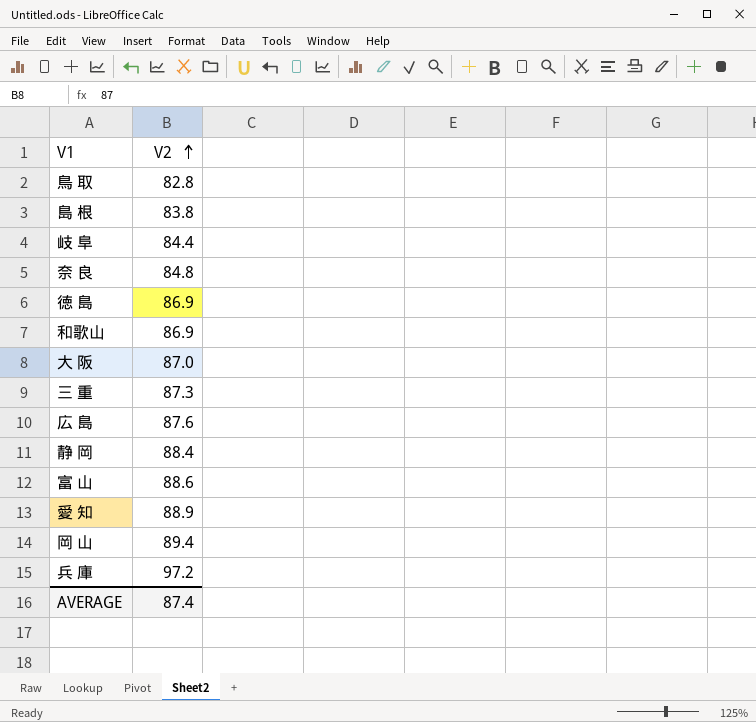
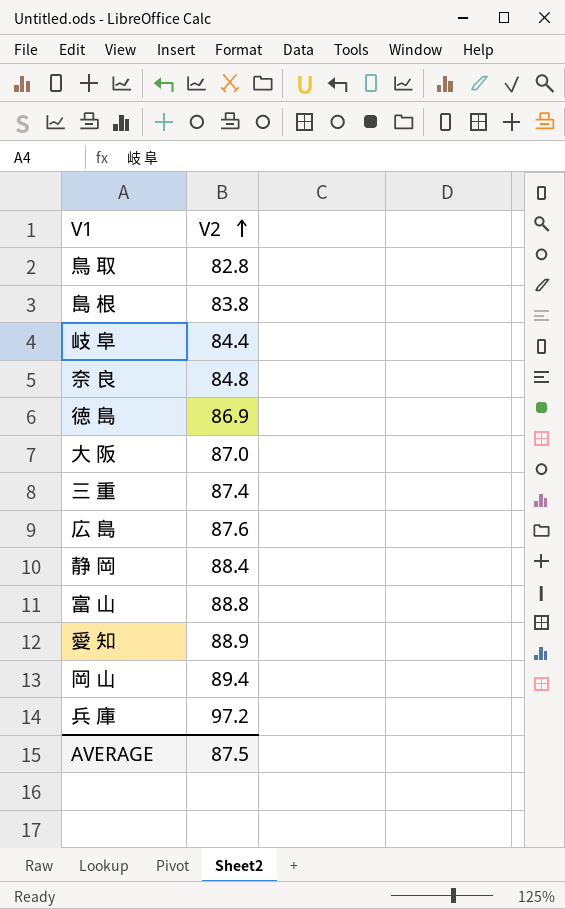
row 和歌山: 86.9 -> none
三 重 | V2: 87.3 -> 87.4
富 山 | V2: 88.6 -> 88.8
AVERAGE | V2: 87.4 -> 87.5

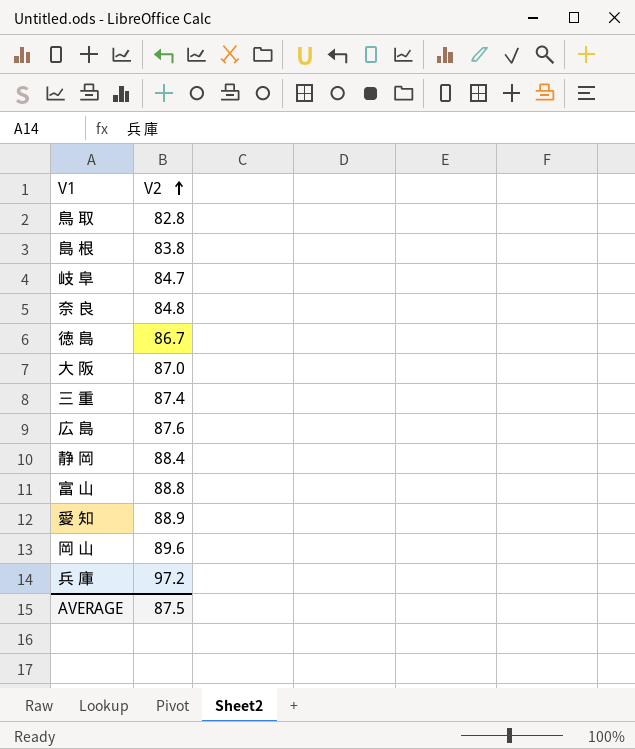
岐 阜 | V2: 84.4 -> 84.7
徳 島 | V2: 86.9 -> 86.7
岡 山 | V2: 89.4 -> 89.6

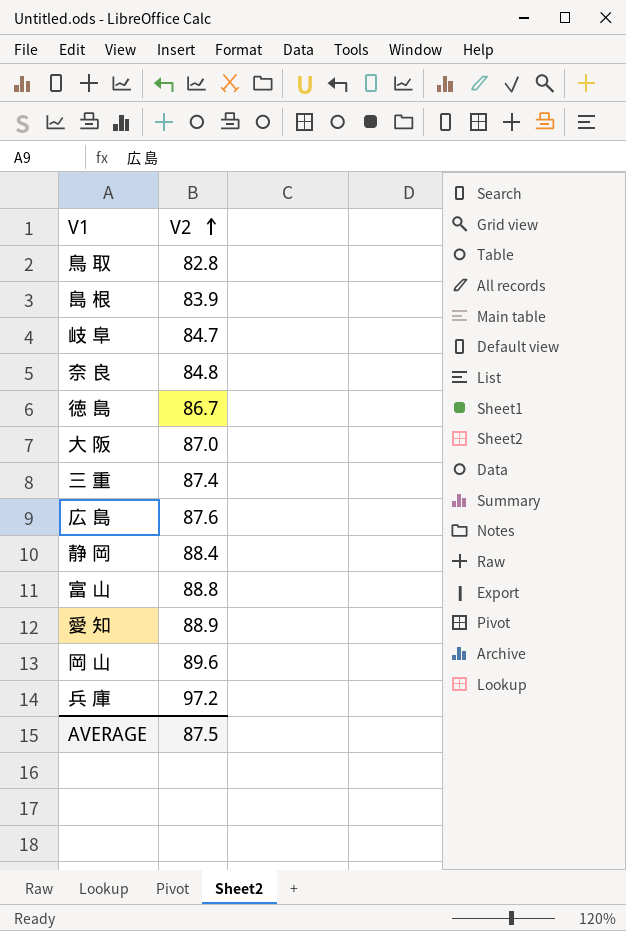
島 根 | V2: 83.8 -> 83.9

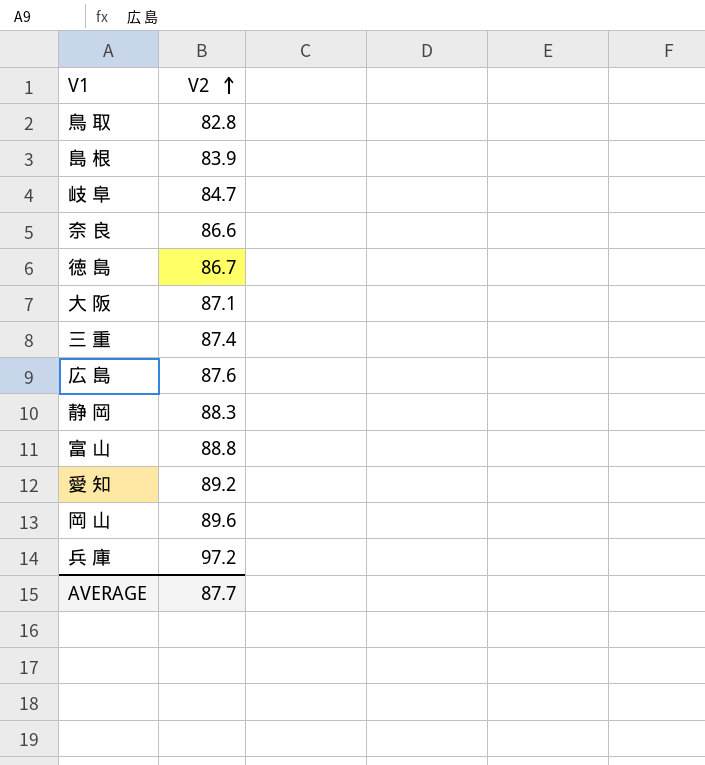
奈 良 | V2: 84.8 -> 86.6
大 阪 | V2: 87.0 -> 87.1
静 岡 | V2: 88.4 -> 88.3
愛 知 | V2: 88.9 -> 89.2
AVERAGE | V2: 87.5 -> 87.7

